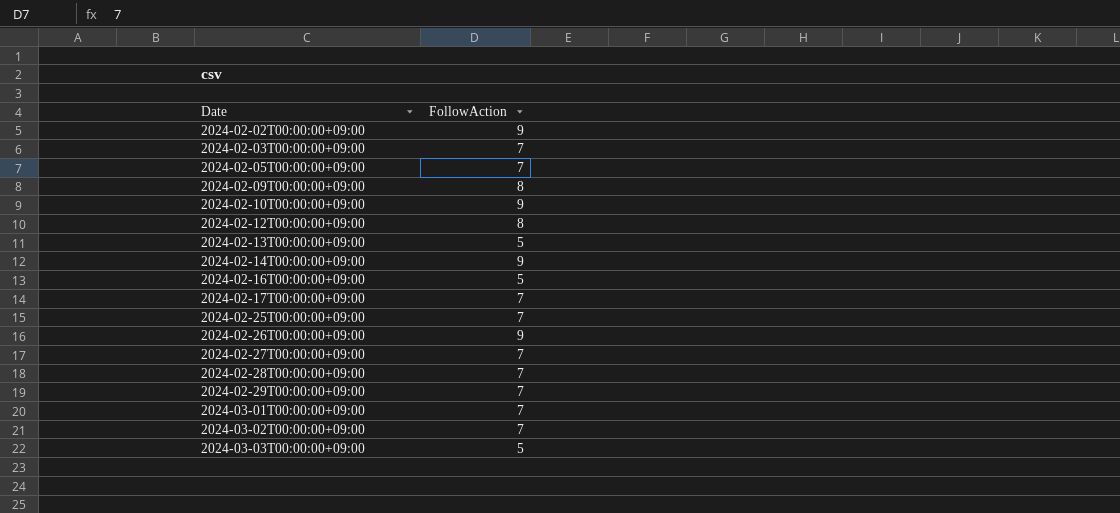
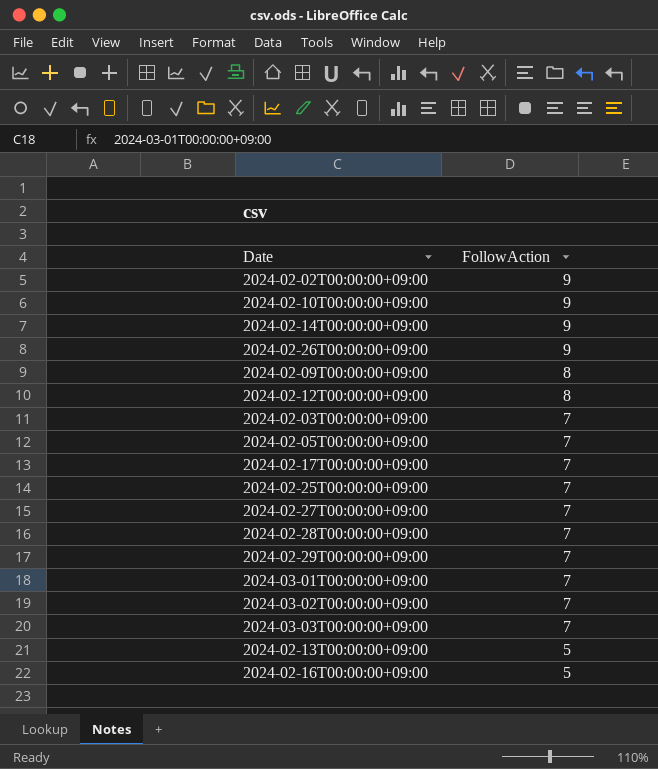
row order: Date ascending -> FollowAction descending
2024-03-03T00:00:00+09:00 | FollowAction: 5 -> 7

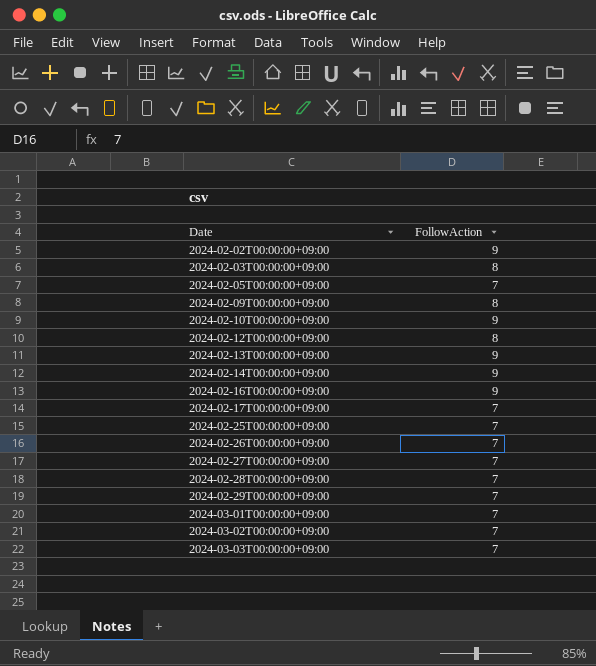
row order: FollowAction descending -> Date ascending
2024-02-03T00:00:00+09:00 | FollowAction: 7 -> 8
2024-02-13T00:00:00+09:00 | FollowAction: 5 -> 9
2024-02-16T00:00:00+09:00 | FollowAction: 5 -> 9
2024-02-26T00:00:00+09:00 | FollowAction: 9 -> 7

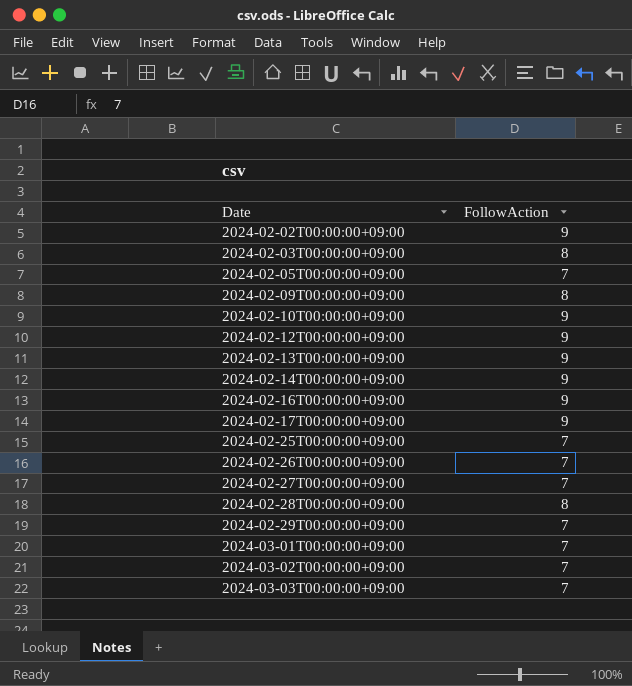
2024-02-12T00:00:00+09:00 | FollowAction: 8 -> 9
2024-02-17T00:00:00+09:00 | FollowAction: 7 -> 9
2024-02-28T00:00:00+09:00 | FollowAction: 7 -> 8

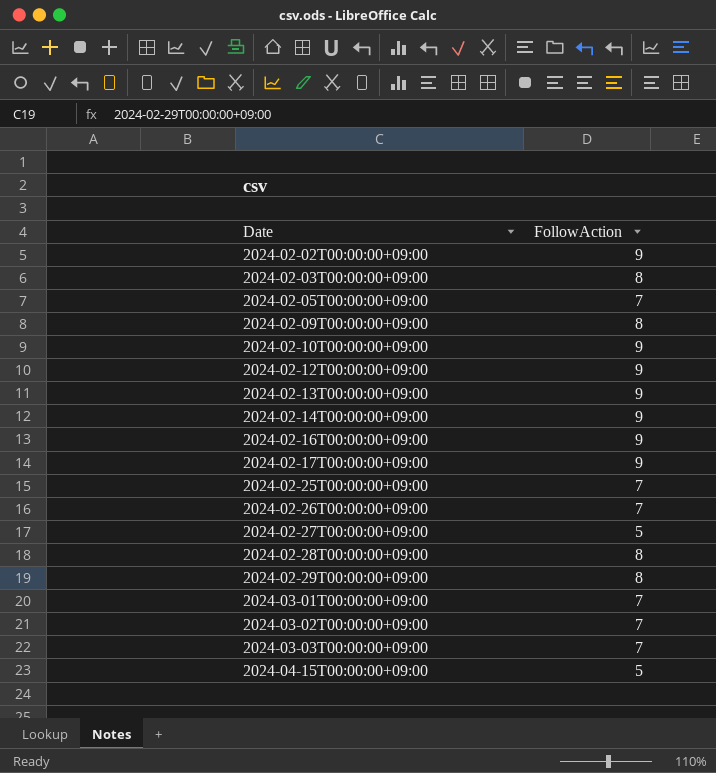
2024-02-27T00:00:00+09:00 | FollowAction: 7 -> 5
2024-02-29T00:00:00+09:00 | FollowAction: 7 -> 8
row 2024-04-15T00:00:00+09:00: none -> 5

